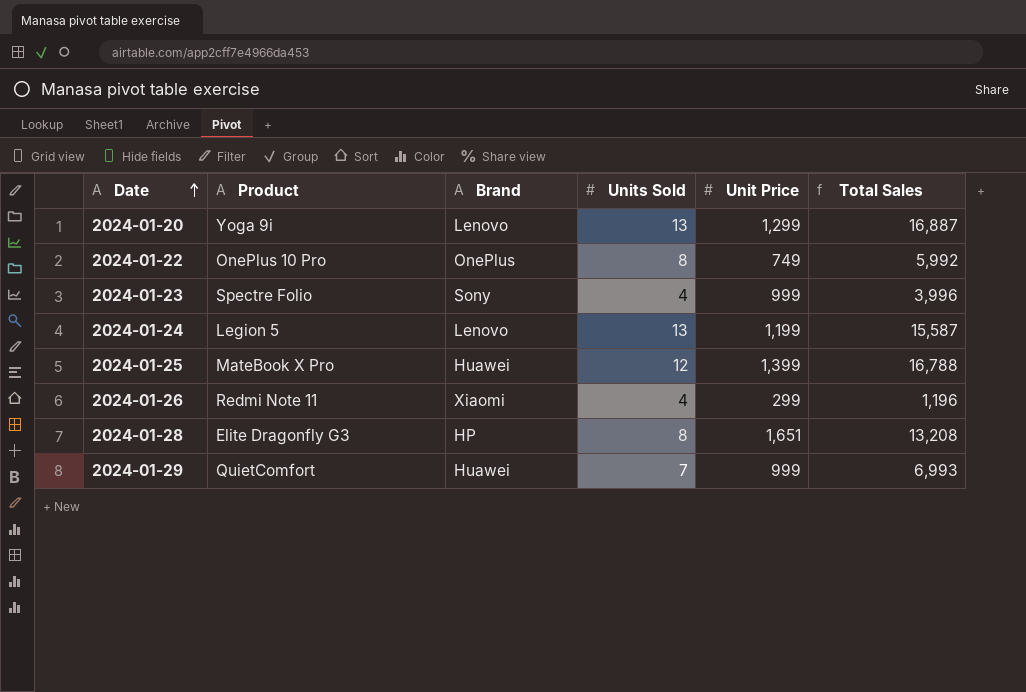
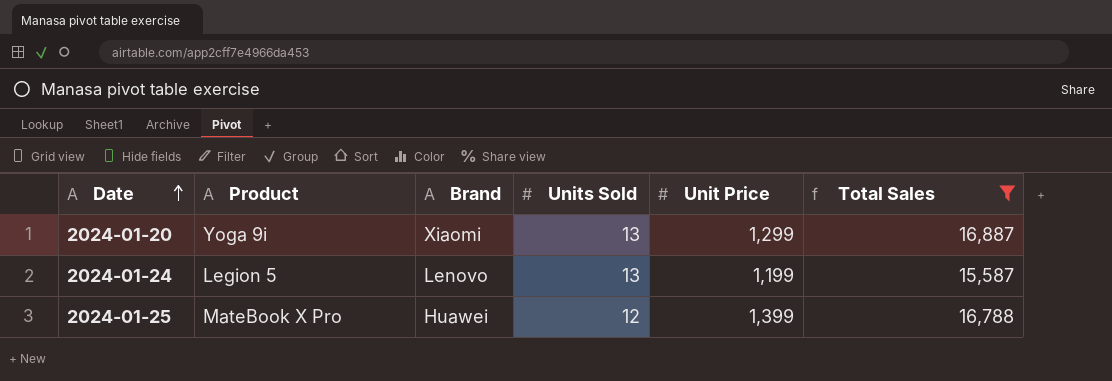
filter: none -> Total Sales >= 15,587
2024-01-20 | Brand: Lenovo -> Xiaomi

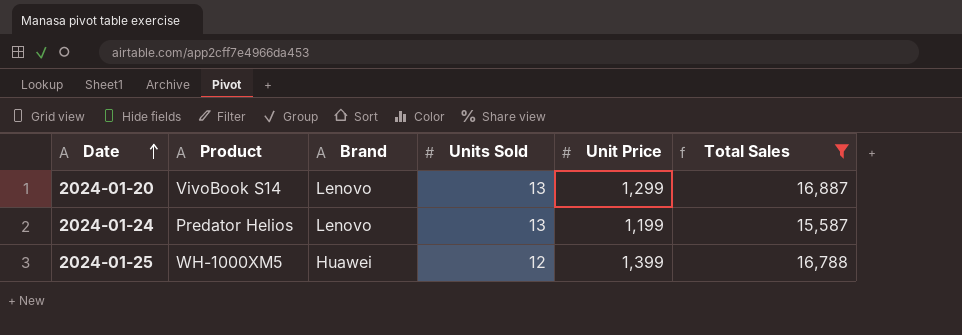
2024-01-20 | Product: Yoga 9i -> VivoBook S14
2024-01-20 | Brand: Xiaomi -> Lenovo
2024-01-24 | Product: Legion 5 -> Predator Helios
2024-01-25 | Product: MateBook X Pro -> WH-1000XM5

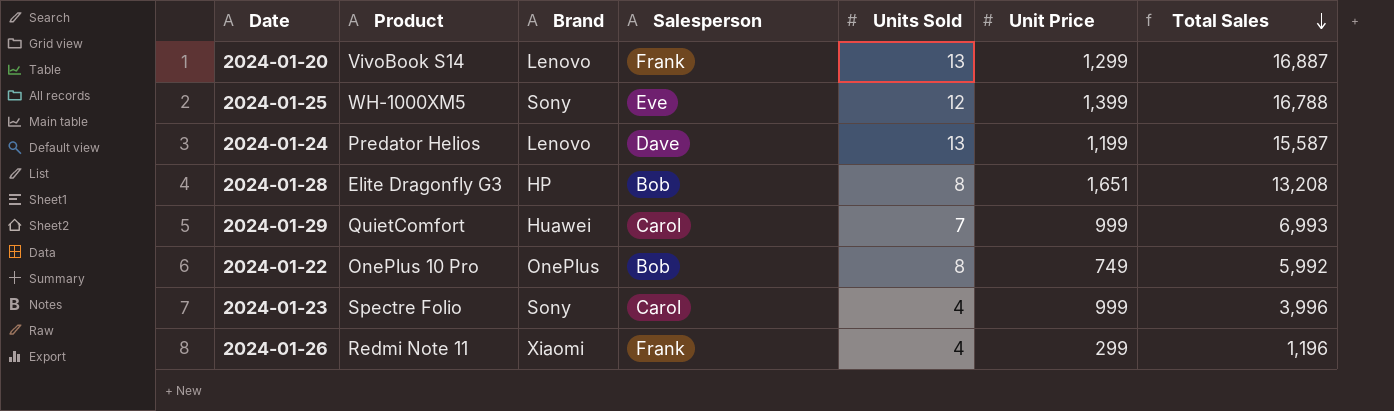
filter: Total Sales >= 15,587 -> none
row order: Date ascending -> Total Sales descending
column Salesperson | position: none -> 4
2024-01-25 | Brand: Huawei -> Sony

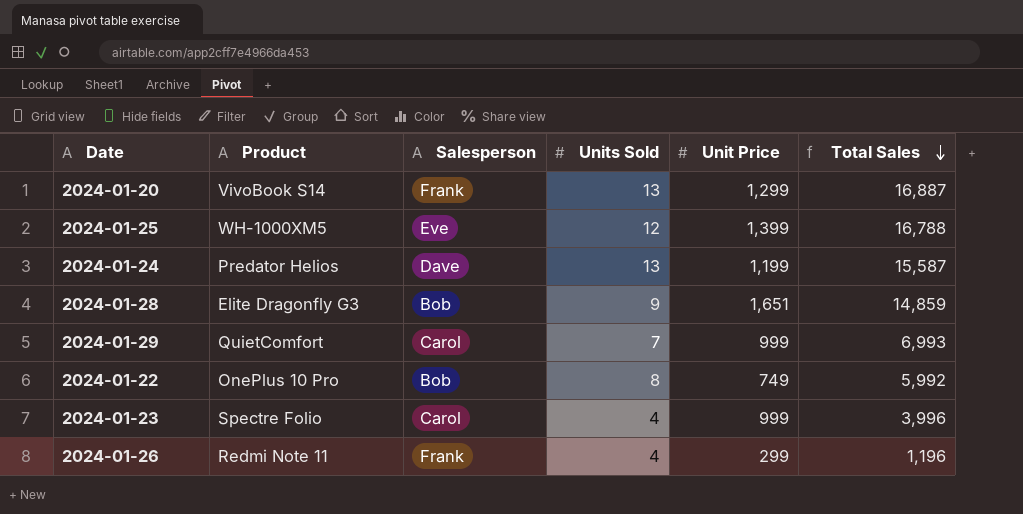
column Brand | position: 3 -> none
2024-01-28 | Units Sold: 8 -> 9
2024-01-28 | Total Sales: 13,208 -> 14,859

